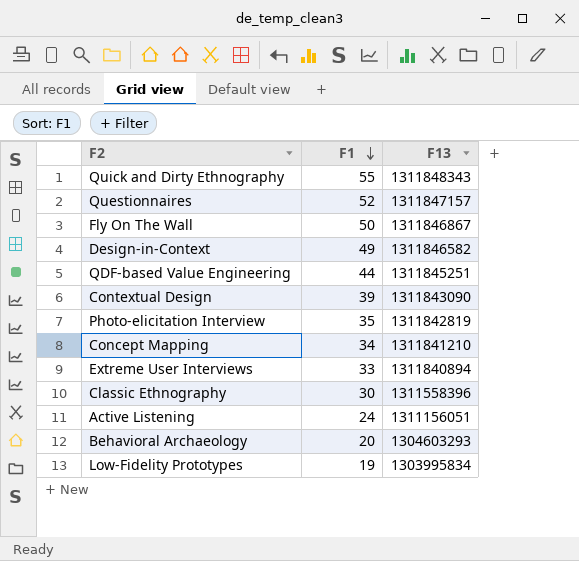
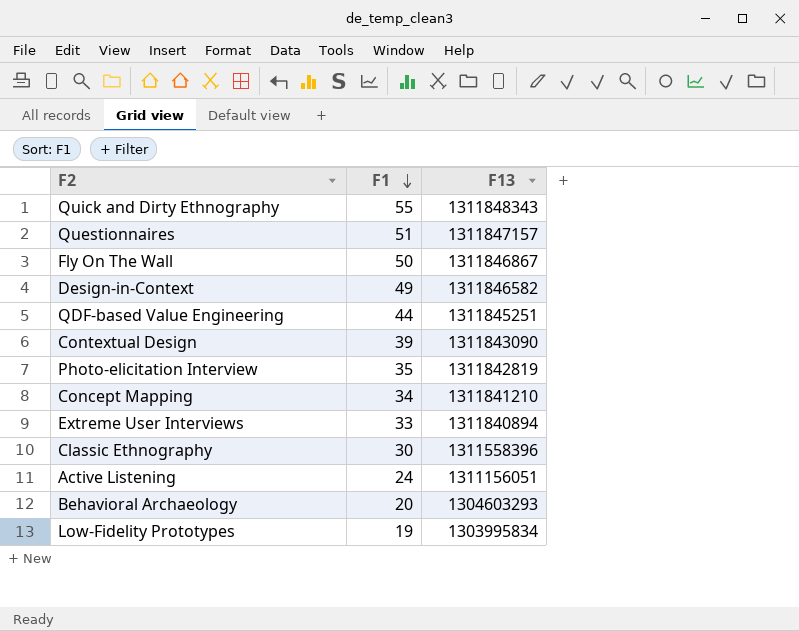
Questionnaires | F1: 52 -> 51

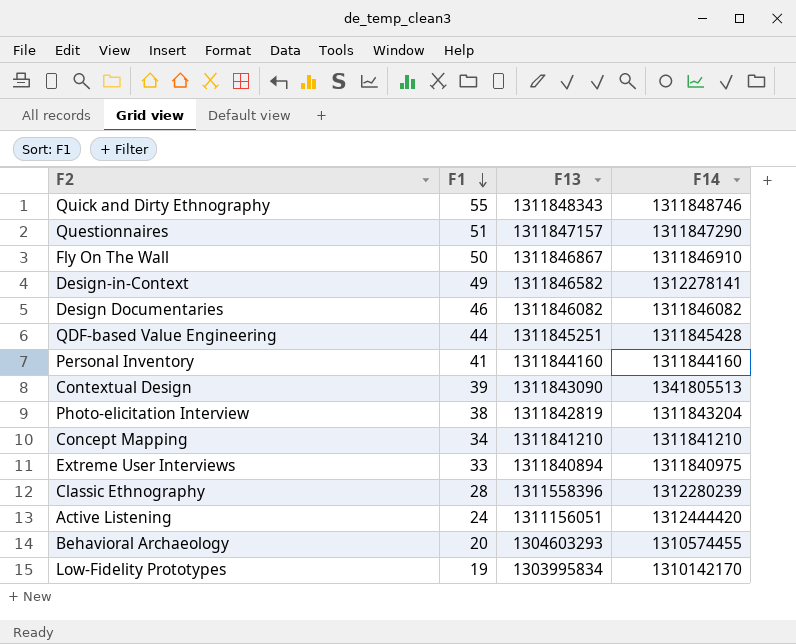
column F14 | position: none -> 4
row Design Documentaries: none -> 46 | 1311846082 | 1311846082
row Personal Inventory: none -> 41 | 1311844160 | 1311844160
Photo-elicitation Interview | F1: 35 -> 38
Classic Ethnography | F1: 30 -> 28

